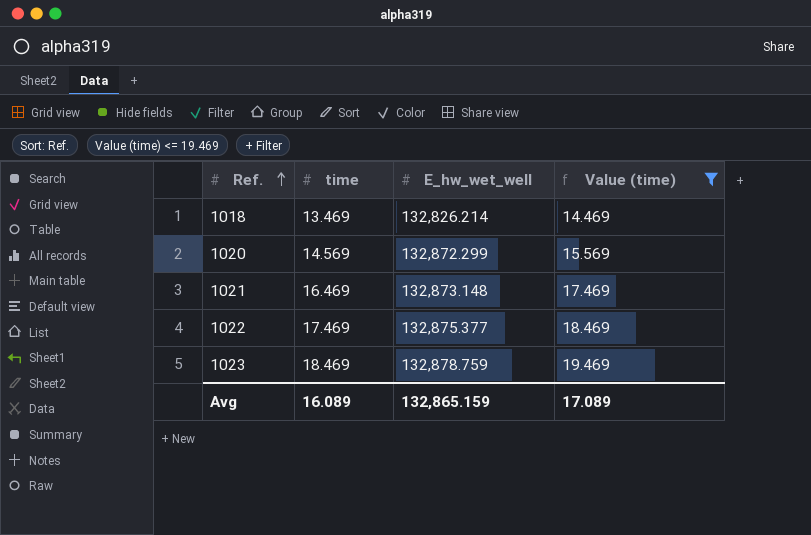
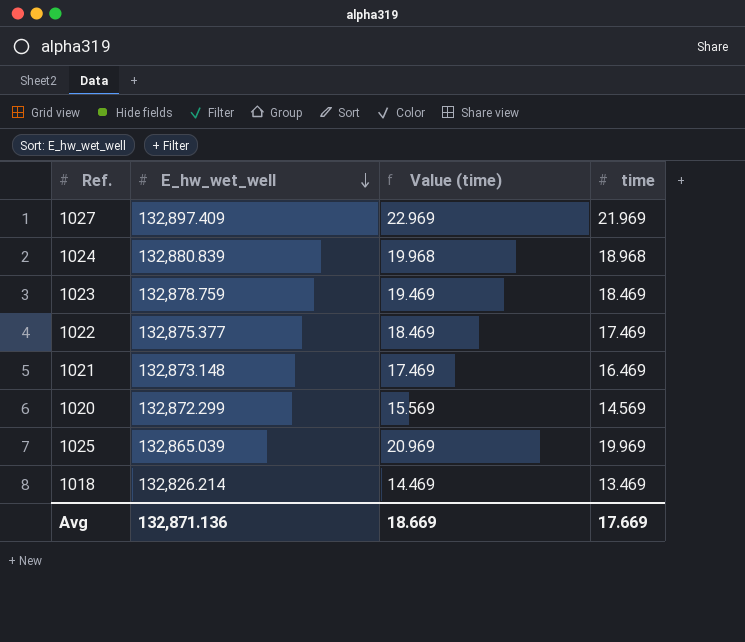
filter: Value (time) <= 19.469 -> none
row order: Ref. ascending -> E_hw_wet_well descending
column time | position: 2 -> 4
Avg | E_hw_wet_well: 132,865.159 -> 132,871.136
Avg | Value (time): 17.089 -> 18.669
Avg | time: 16.089 -> 17.669

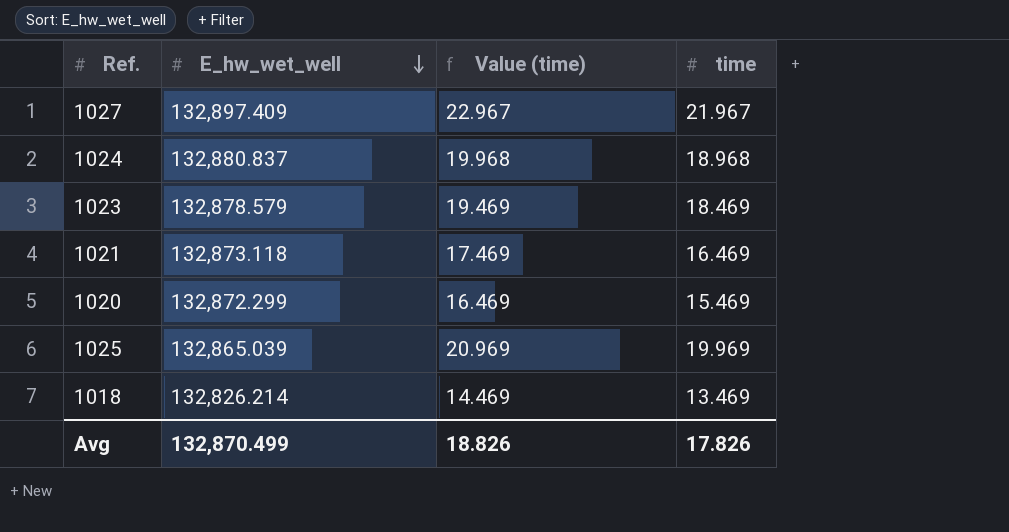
row 1022: 132,875.377 | 18.469 | 17.469 -> none
1027 | Value (time): 22.969 -> 22.967
1027 | time: 21.969 -> 21.967
1024 | E_hw_wet_well: 132,880.839 -> 132,880.837
1023 | E_hw_wet_well: 132,878.759 -> 132,878.579
1021 | E_hw_wet_well: 132,873.148 -> 132,873.118
1020 | Value (time): 15.569 -> 16.469
1020 | time: 14.569 -> 15.469
Avg | E_hw_wet_well: 132,871.136 -> 132,870.499
Avg | Value (time): 18.669 -> 18.826
Avg | time: 17.669 -> 17.826

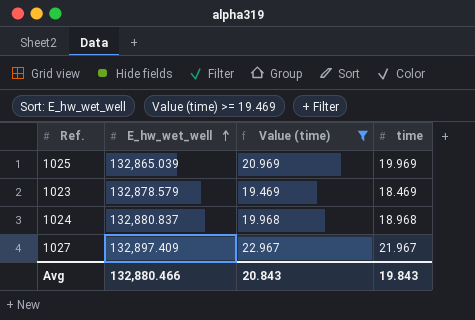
filter: none -> Value (time) >= 19.469
row order: E_hw_wet_well descending -> E_hw_wet_well ascending
Avg | E_hw_wet_well: 132,870.499 -> 132,880.466
Avg | Value (time): 18.826 -> 20.843
Avg | time: 17.826 -> 19.843

